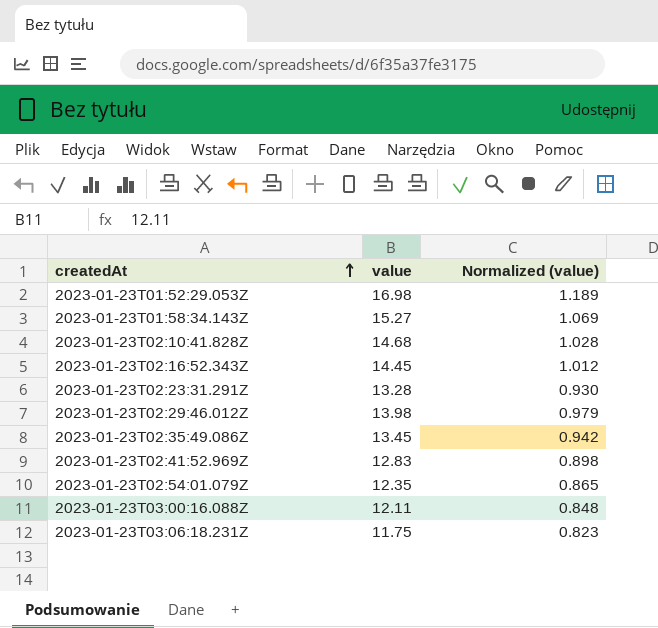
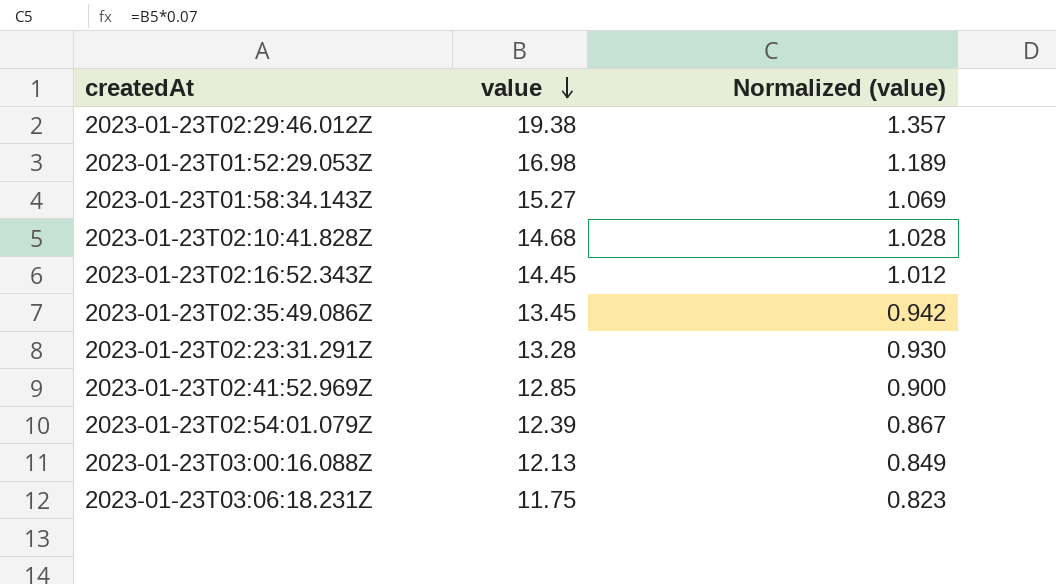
row order: createdAt ascending -> value descending
2023-01-23T02:29:46.012Z | value: 13.98 -> 19.38
2023-01-23T02:29:46.012Z | Normalized (value): 0.979 -> 1.357
2023-01-23T02:41:52.969Z | value: 12.83 -> 12.85
2023-01-23T02:41:52.969Z | Normalized (value): 0.898 -> 0.900
2023-01-23T02:54:01.079Z | value: 12.35 -> 12.39
2023-01-23T02:54:01.079Z | Normalized (value): 0.865 -> 0.867
2023-01-23T03:00:16.088Z | value: 12.11 -> 12.13
2023-01-23T03:00:16.088Z | Normalized (value): 0.848 -> 0.849

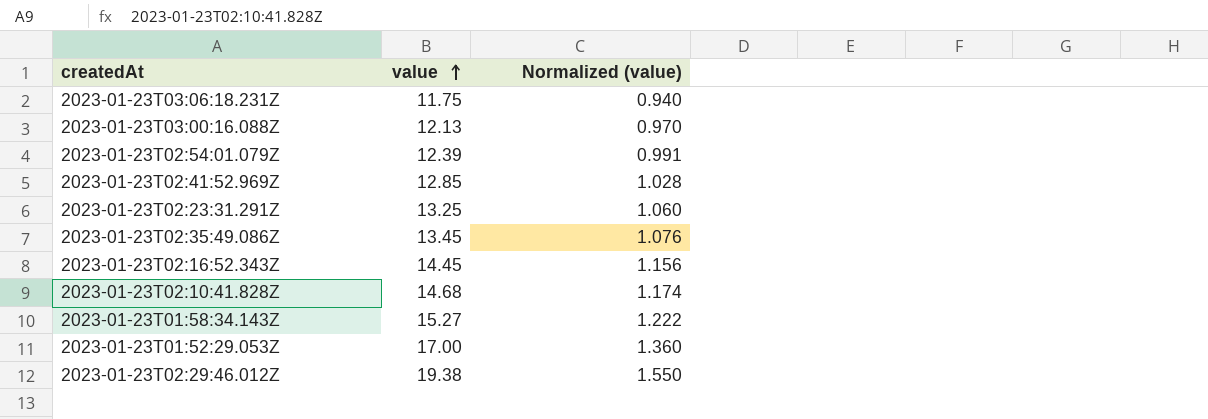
row order: value descending -> value ascending
column Normalized (value) | formula: [value] * 0.07 -> [value] * 0.08
2023-01-23T02:23:31.291Z | value: 13.28 -> 13.25
2023-01-23T01:52:29.053Z | value: 16.98 -> 17.00

